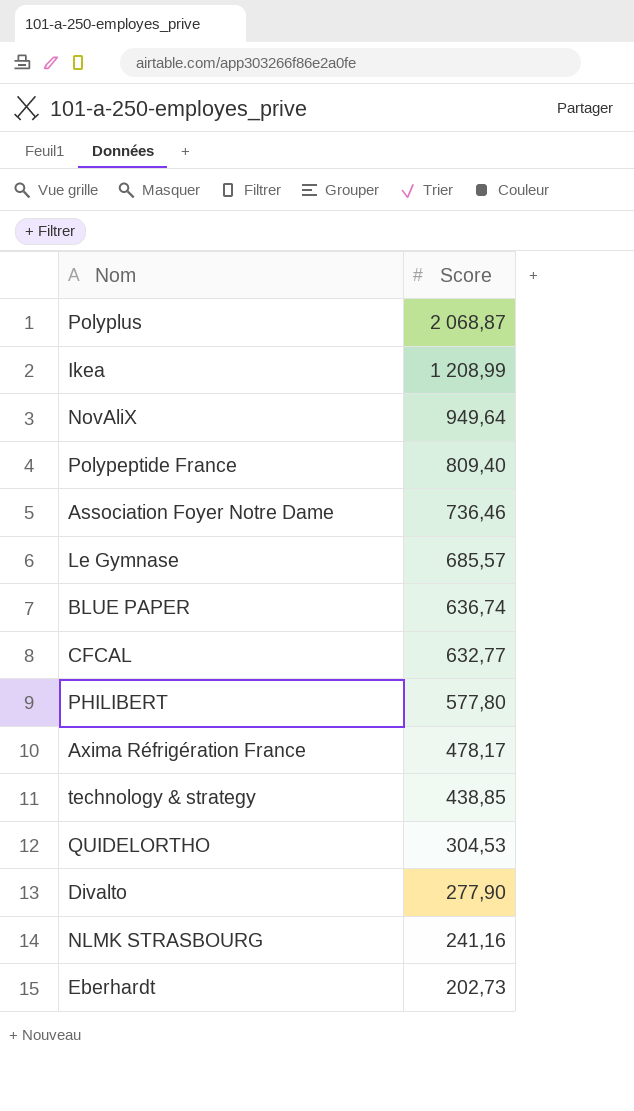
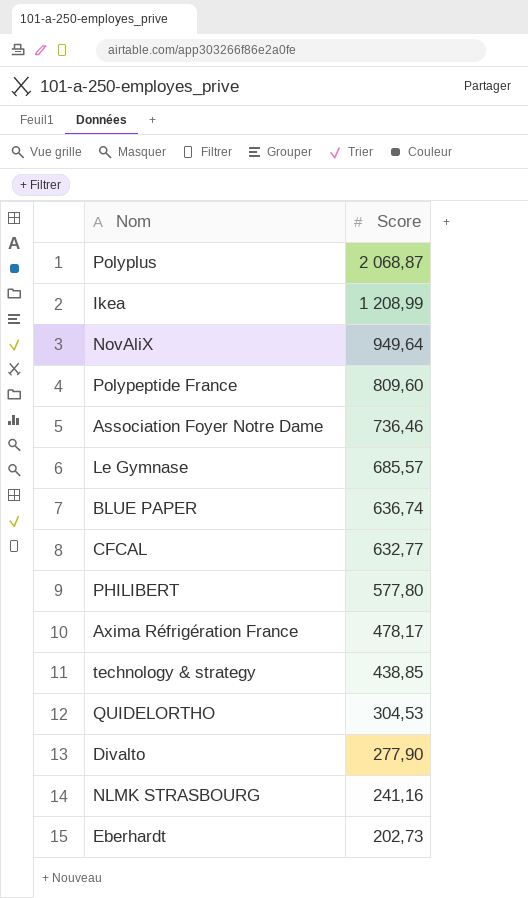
Polypeptide France | Score: 809,40 -> 809,60

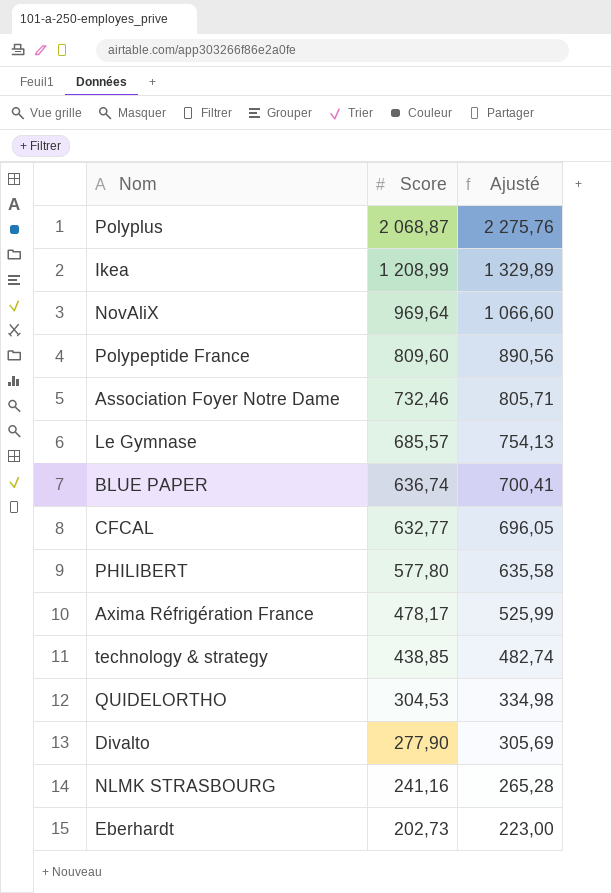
column Ajusté | formula: none -> [Score] * 1,1
NovAliX | Score: 949,64 -> 969,64
Association Foyer Notre Dame | Score: 736,46 -> 732,46

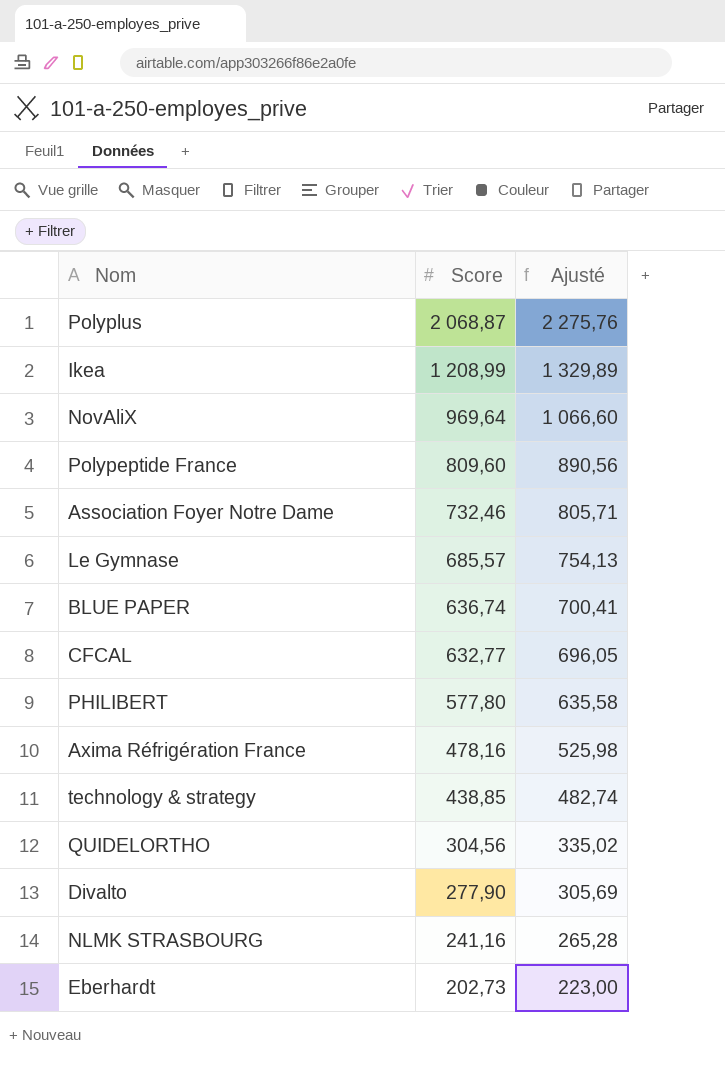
Axima Réfrigération France | Score: 478,17 -> 478,16
Axima Réfrigération France | Ajusté: 525,99 -> 525,98
QUIDELORTHO | Score: 304,53 -> 304,56
QUIDELORTHO | Ajusté: 334,98 -> 335,02

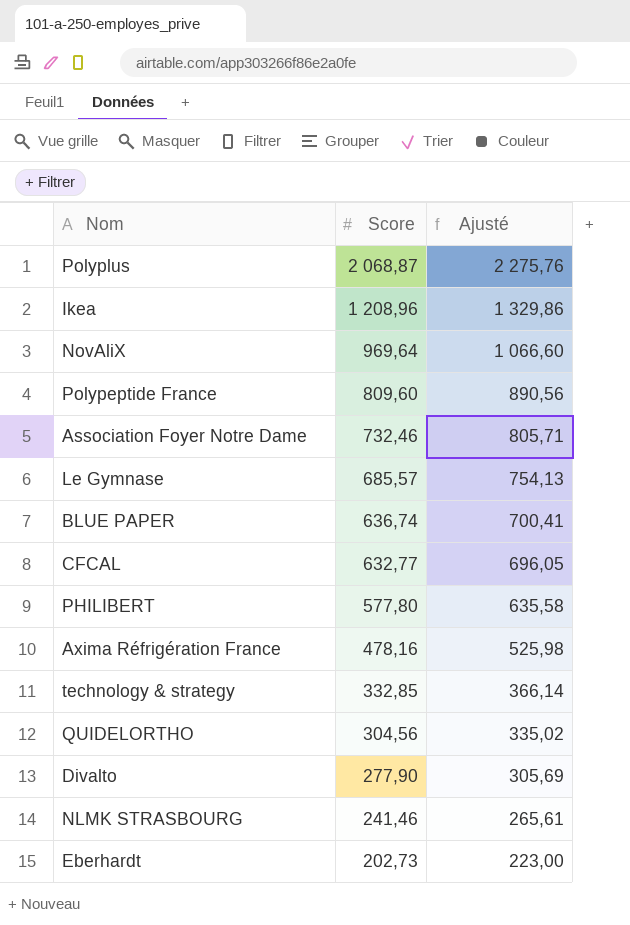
Ikea | Score: 1 208,99 -> 1 208,96
Ikea | Ajusté: 1 329,89 -> 1 329,86
technology & strategy | Score: 438,85 -> 332,85
technology & strategy | Ajusté: 482,74 -> 366,14
NLMK STRASBOURG | Score: 241,16 -> 241,46
NLMK STRASBOURG | Ajusté: 265,28 -> 265,61

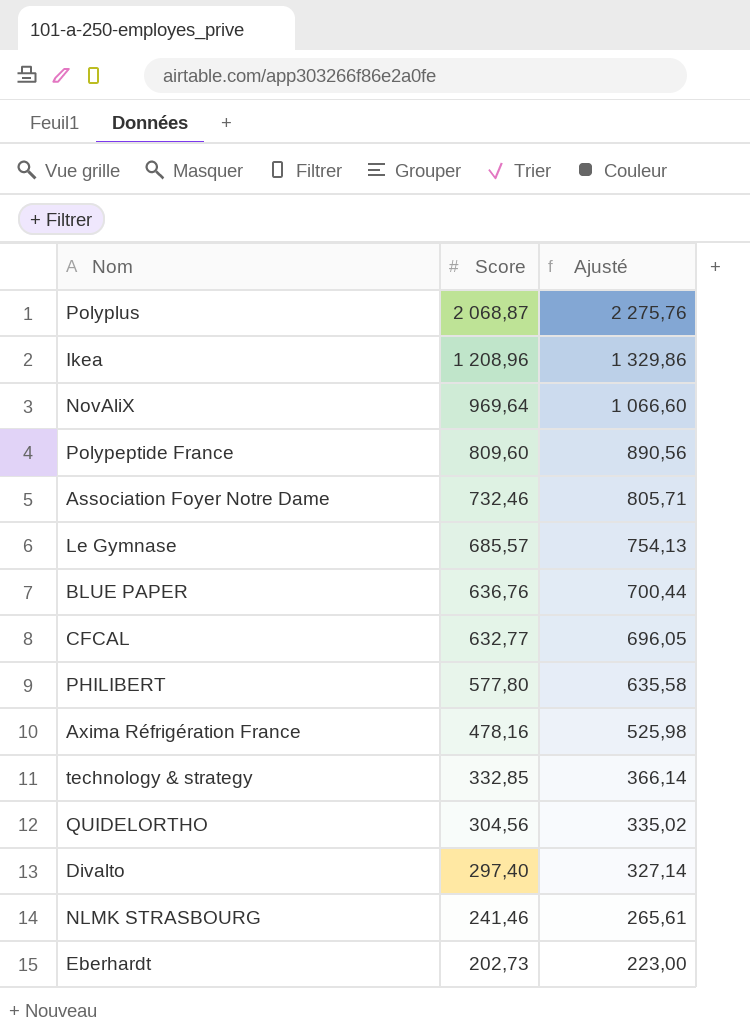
BLUE PAPER | Score: 636,74 -> 636,76
BLUE PAPER | Ajusté: 700,41 -> 700,44
Divalto | Score: 277,90 -> 297,40
Divalto | Ajusté: 305,69 -> 327,14

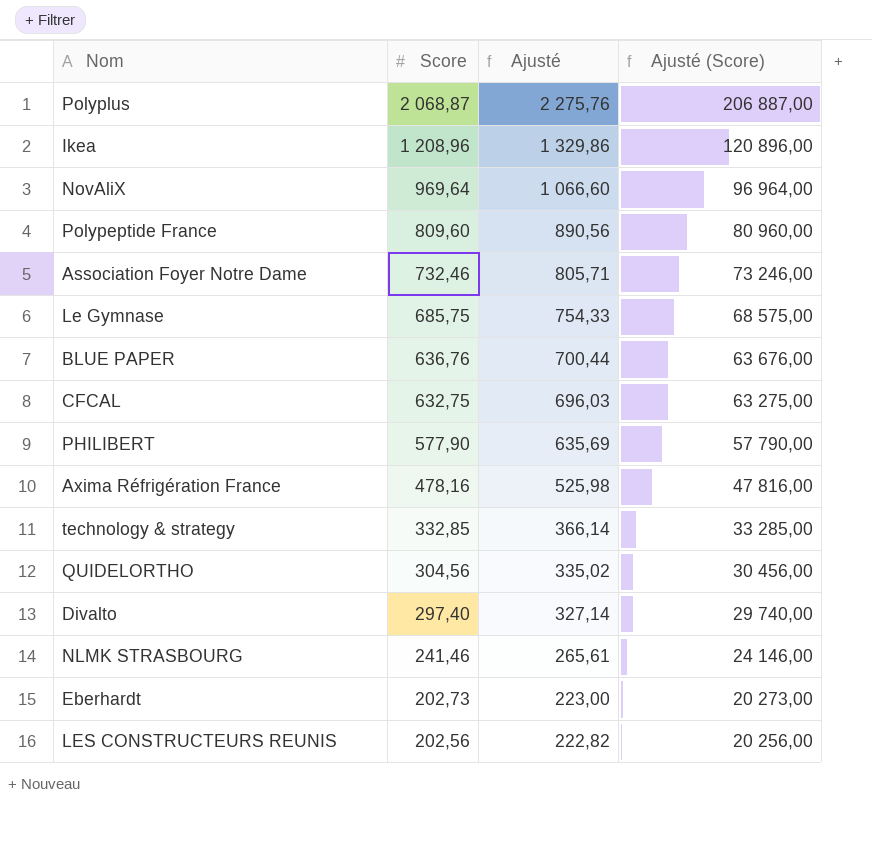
column Ajusté (Score) | formula: none -> [Score] * 100
Le Gymnase | Score: 685,57 -> 685,75
Le Gymnase | Ajusté: 754,13 -> 754,33
CFCAL | Score: 632,77 -> 632,75
CFCAL | Ajusté: 696,05 -> 696,03
PHILIBERT | Score: 577,80 -> 577,90
PHILIBERT | Ajusté: 635,58 -> 635,69
row LES CONSTRUCTEURS REUNIS: none -> 202,56 | 222,82 | 20 256,00

